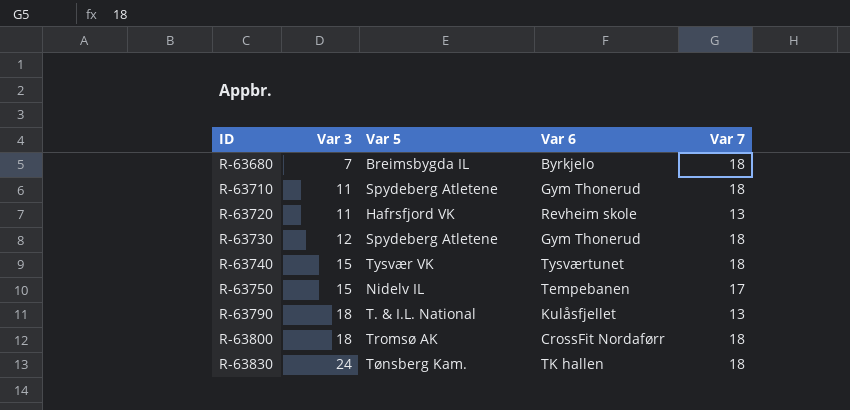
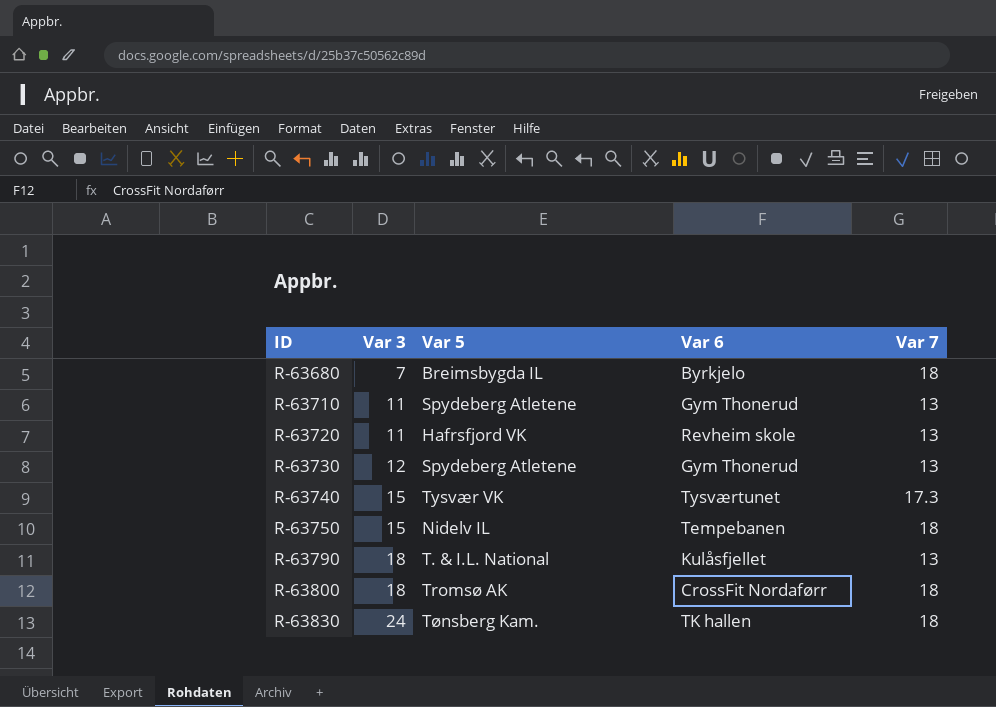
R-63710 | Var 7: 18 -> 13
R-63730 | Var 7: 18 -> 13
R-63740 | Var 7: 18 -> 17.3
R-63750 | Var 7: 17 -> 18

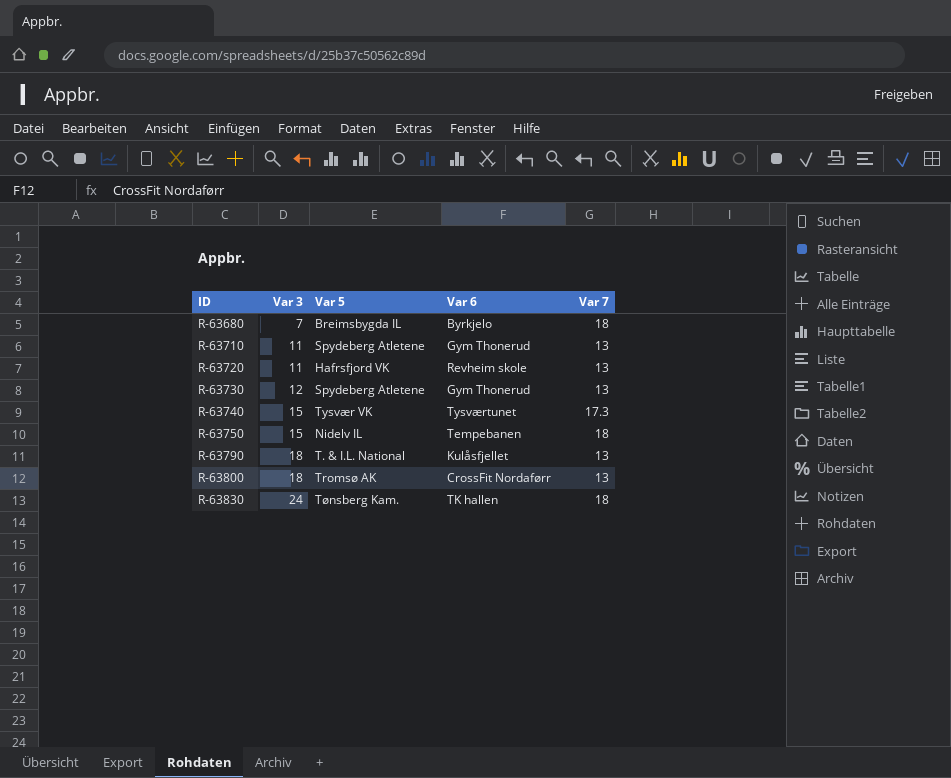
R-63800 | Var 7: 18 -> 13

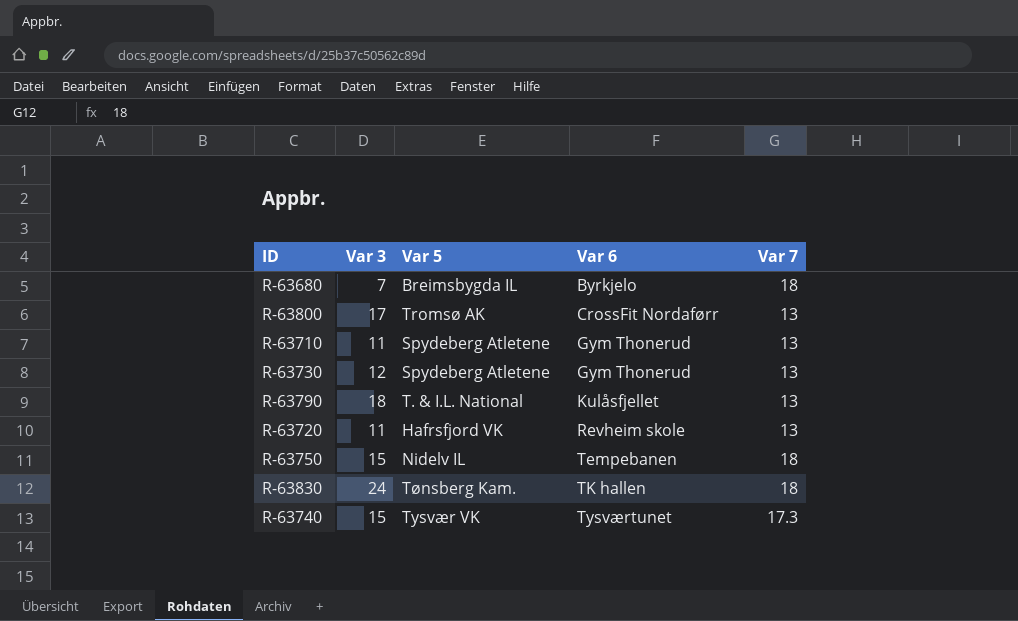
row order: ID ascending -> Var 6 ascending
R-63800 | Var 3: 18 -> 17

